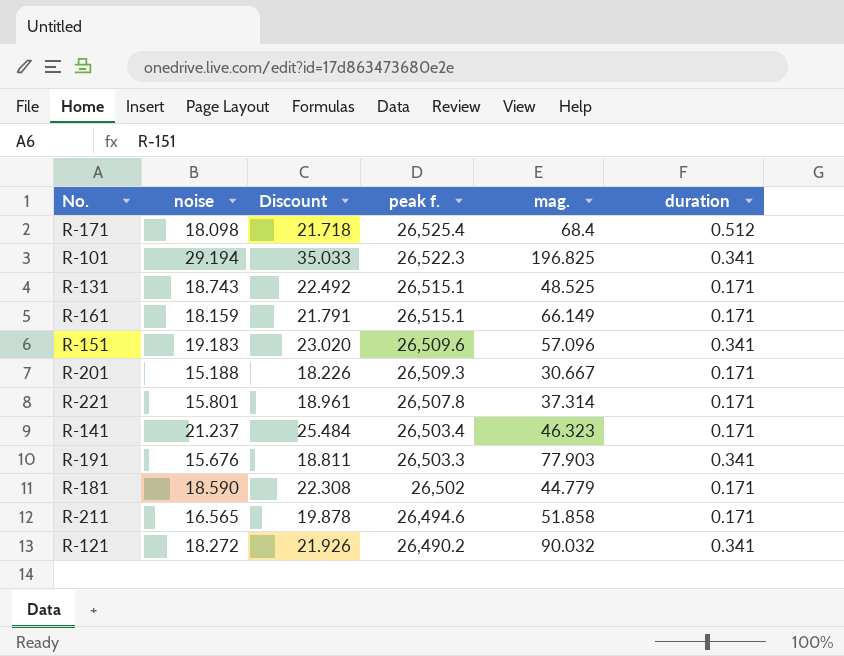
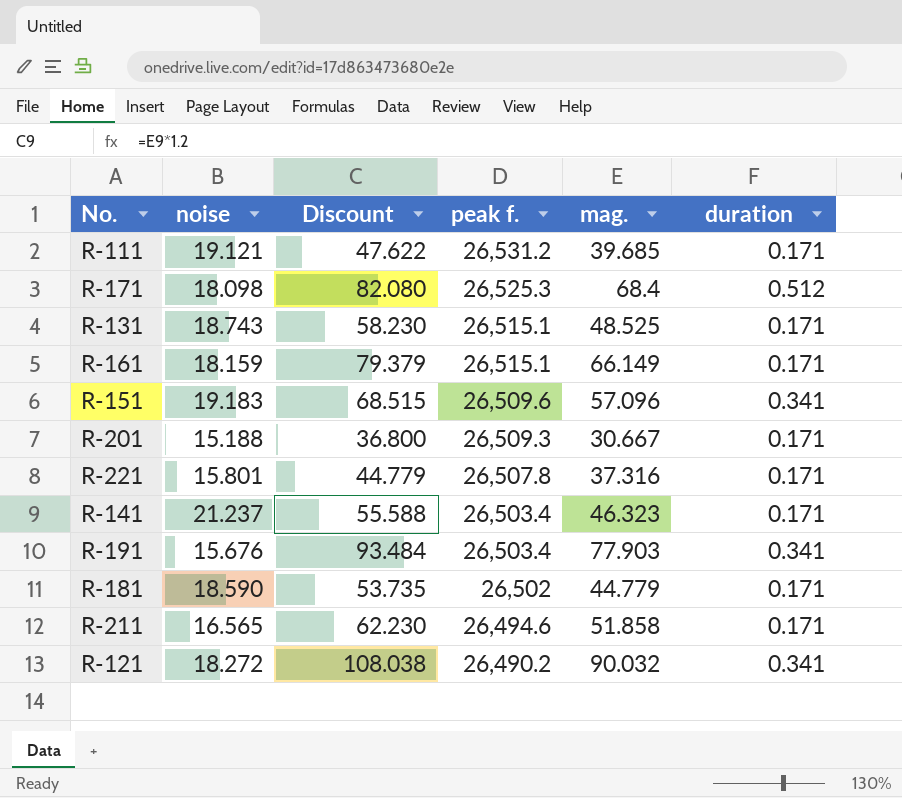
column Discount | formula: [noise] * 1.2 -> [mag.] * 1.2
row R-101: 29.194 | 35.033 | 26,522.3 | 196.825 | 0.341 -> none
row R-111: none -> 19.121 | 47.622 | 26,531.2 | 39.685 | 0.171
R-171 | peak f.: 26,525.4 -> 26,525.3
R-221 | mag.: 37.314 -> 37.316
R-191 | peak f.: 26,503.3 -> 26,503.4

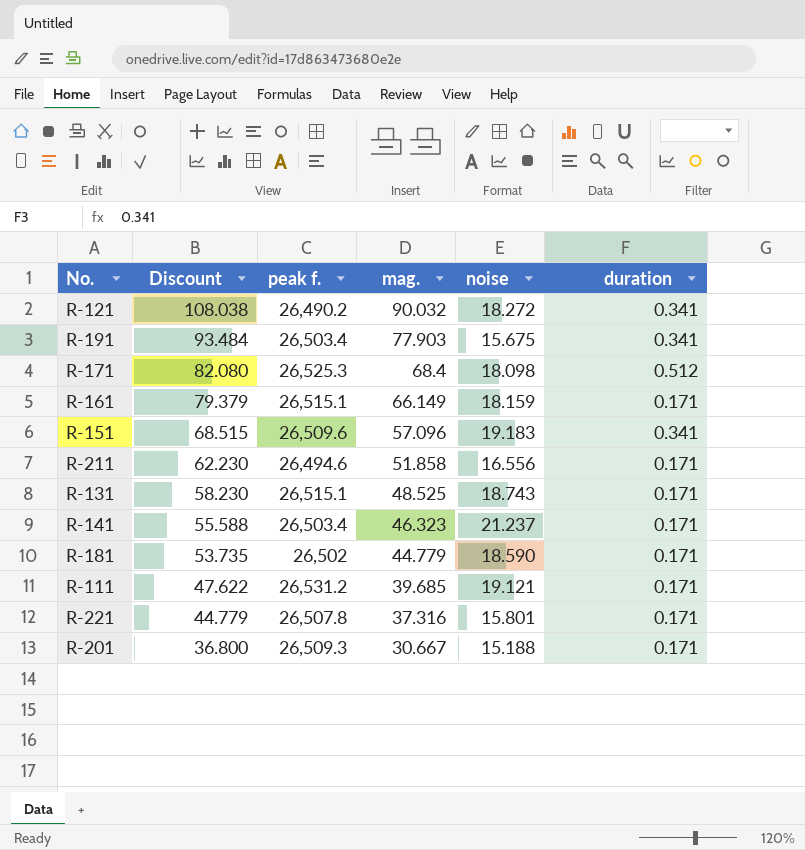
row order: peak f. descending -> Discount descending
column noise | position: 2 -> 5
R-191 | noise: 15.676 -> 15.675
R-211 | noise: 16.565 -> 16.556

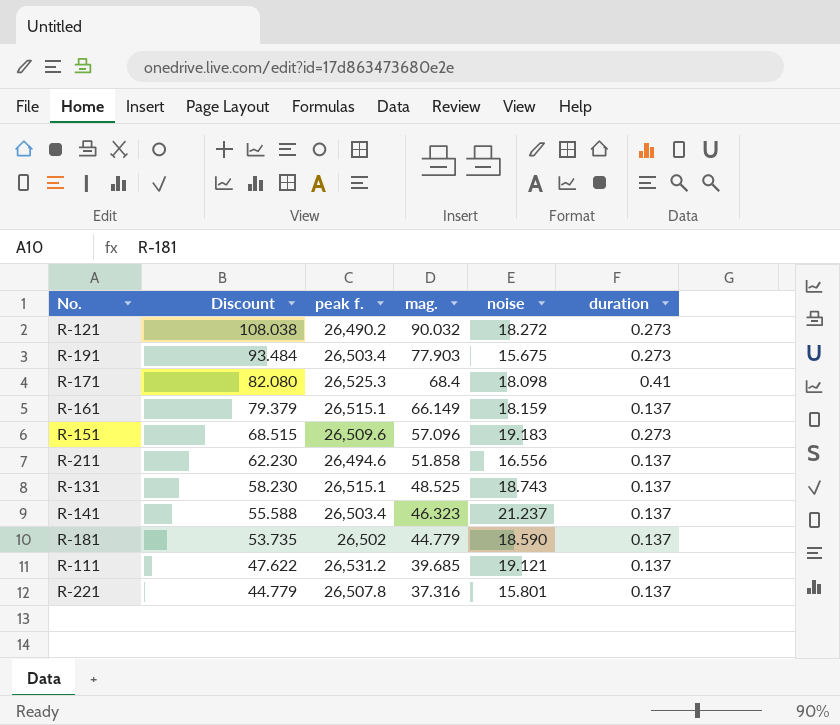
row R-201: 36.800 | 26,509.3 | 30.667 | 15.188 | 0.171 -> none
R-121 | duration: 0.341 -> 0.273
R-191 | duration: 0.341 -> 0.273
R-171 | duration: 0.512 -> 0.41
R-161 | duration: 0.171 -> 0.137
R-151 | duration: 0.341 -> 0.273
R-211 | duration: 0.171 -> 0.137
R-131 | duration: 0.171 -> 0.137
R-141 | duration: 0.171 -> 0.137
R-181 | duration: 0.171 -> 0.137
R-111 | duration: 0.171 -> 0.137
R-221 | duration: 0.171 -> 0.137

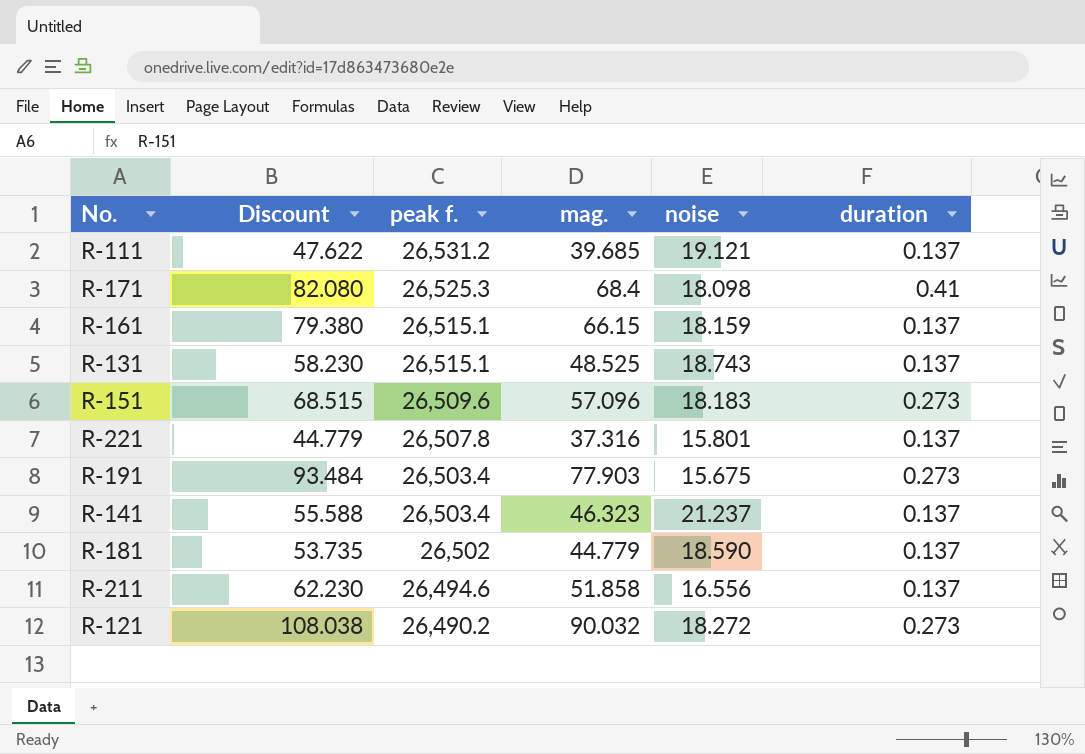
row order: Discount descending -> peak f. descending
R-161 | Discount: 79.379 -> 79.380
R-161 | mag.: 66.149 -> 66.15
R-151 | noise: 19.183 -> 18.183

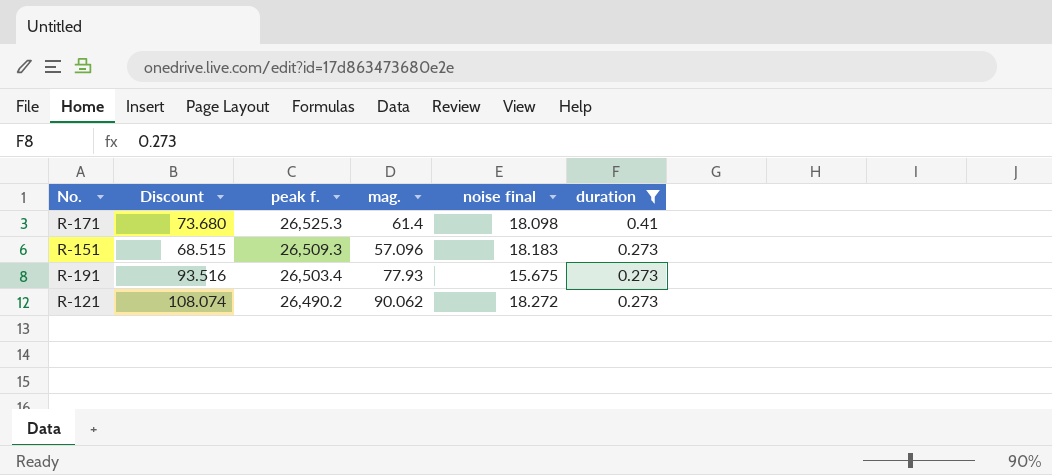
filter: none -> duration != 0.137
column name: noise -> noise final
R-171 | Discount: 82.080 -> 73.680
R-171 | mag.: 68.4 -> 61.4
R-151 | peak f.: 26,509.6 -> 26,509.3
R-191 | Discount: 93.484 -> 93.516
R-191 | mag.: 77.903 -> 77.93
R-121 | Discount: 108.038 -> 108.074
R-121 | mag.: 90.032 -> 90.062

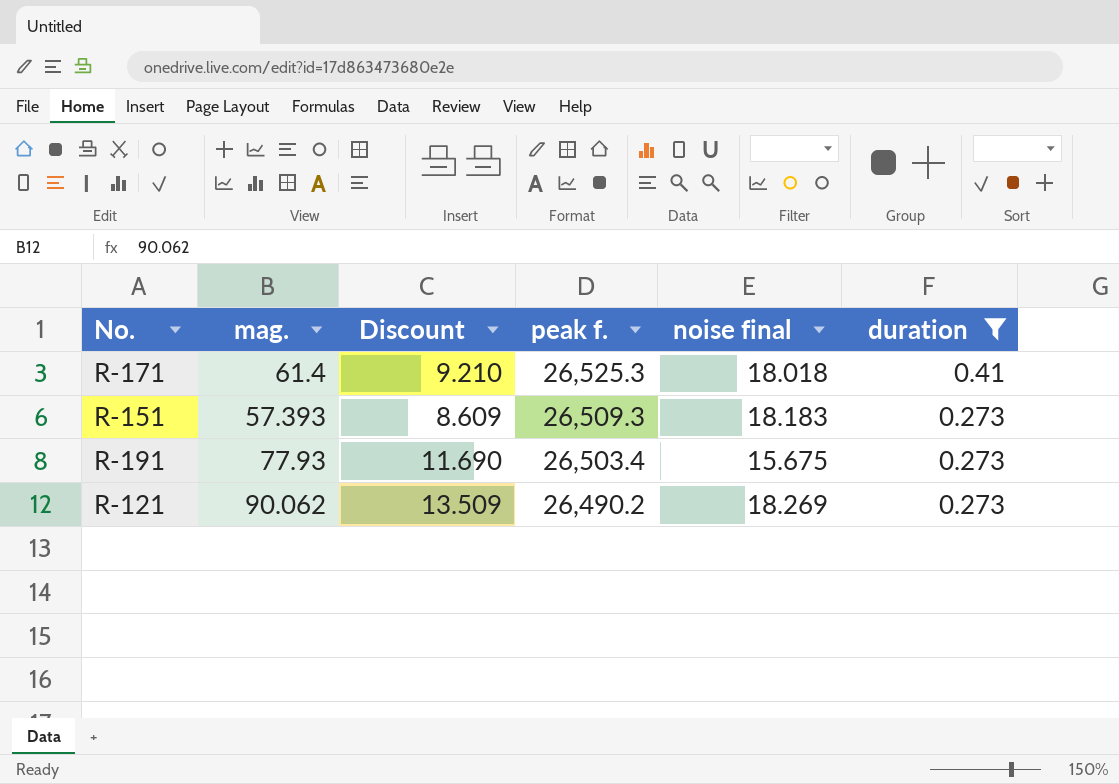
column mag. | position: 4 -> 2
column Discount | formula: [mag.] * 1.2 -> [mag.] * 0.15
R-171 | noise final: 18.098 -> 18.018
R-151 | mag.: 57.096 -> 57.393
R-121 | noise final: 18.272 -> 18.269

